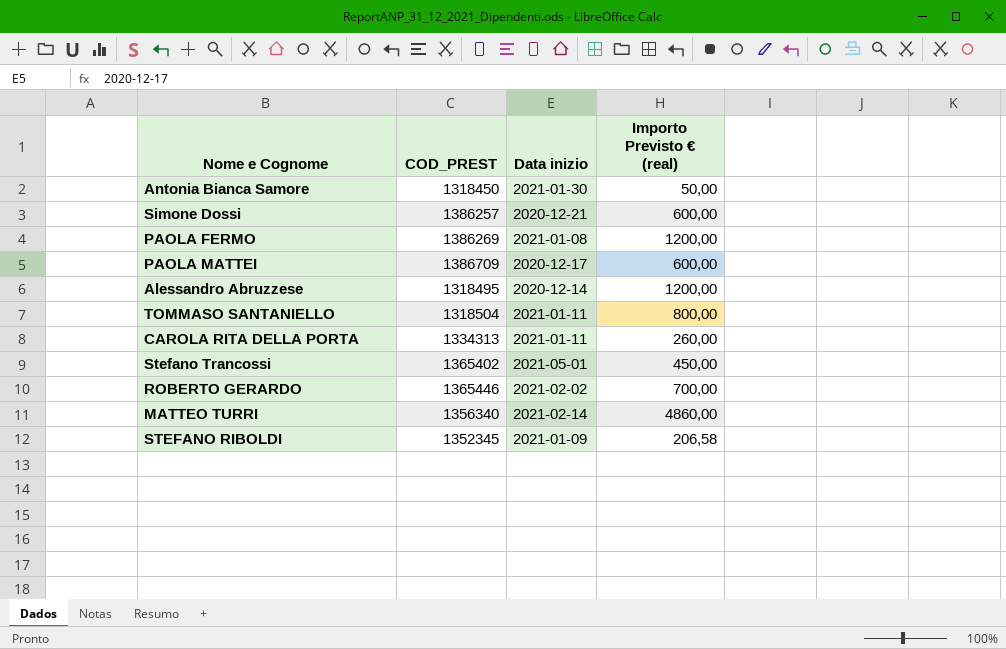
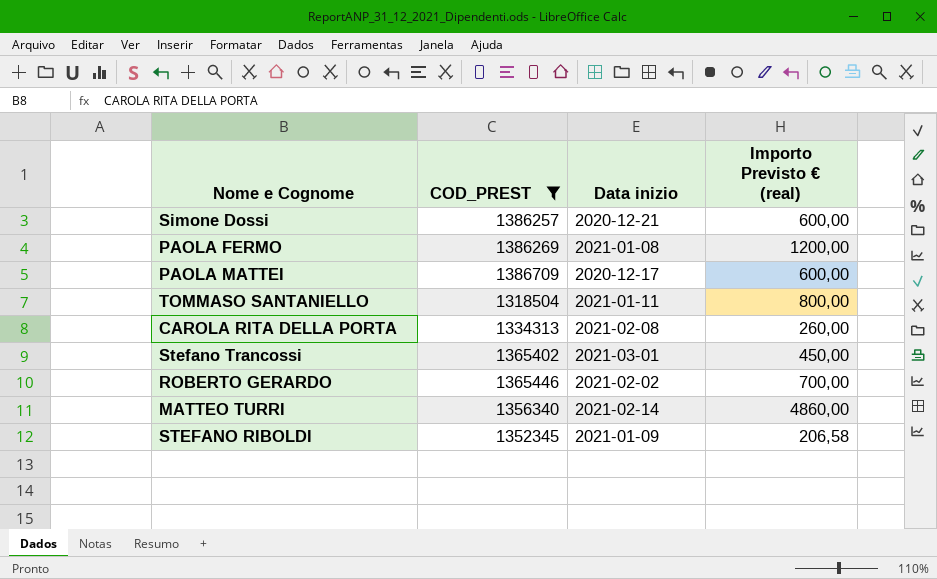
filter: none -> COD_PREST >= 1318504
CAROLA RITA DELLA PORTA | Data inizio: 2021-01-11 -> 2021-02-08
Stefano Trancossi | Data inizio: 2021-05-01 -> 2021-03-01

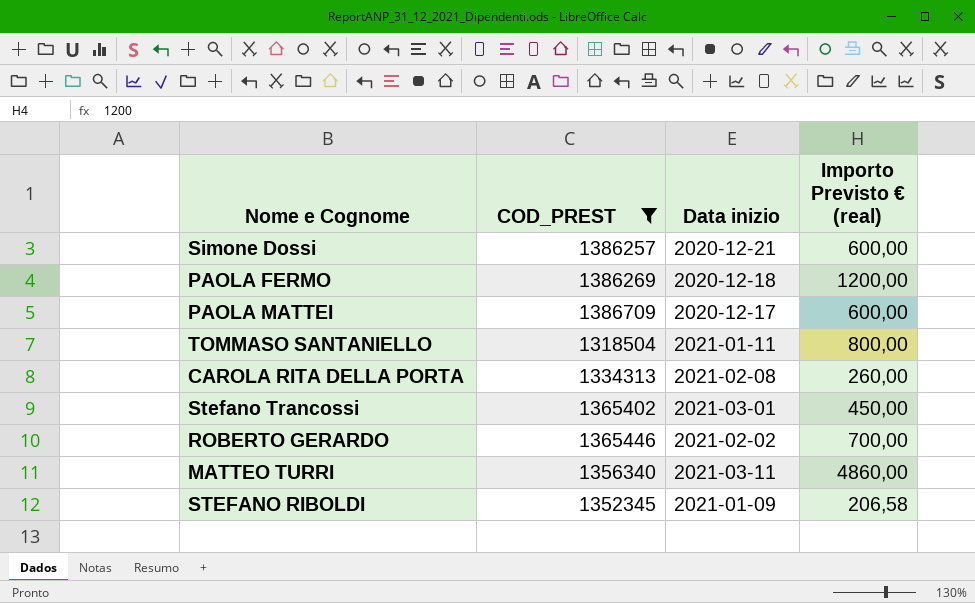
PAOLA FERMO | Data inizio: 2021-01-08 -> 2020-12-18
MATTEO TURRI | Data inizio: 2021-02-14 -> 2021-03-11

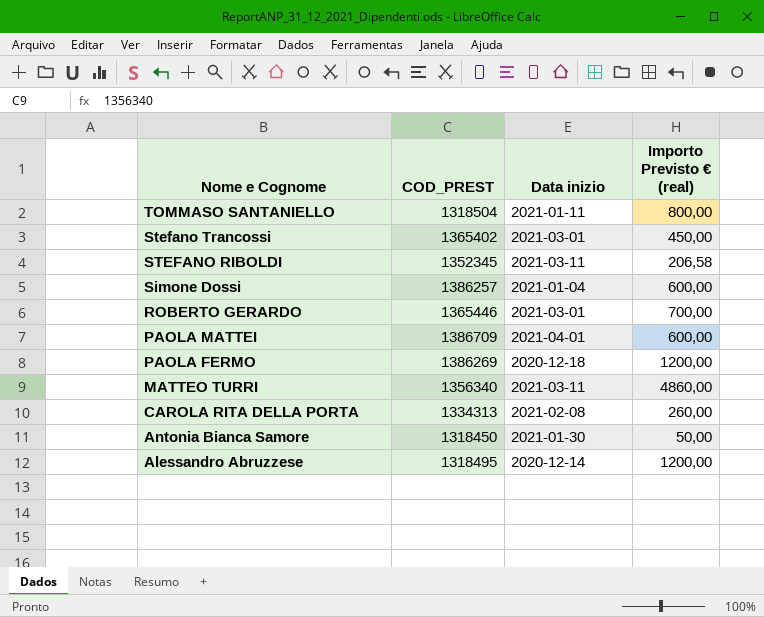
filter: COD_PREST >= 1318504 -> none
row order: none -> Nome e Cognome descending
STEFANO RIBOLDI | Data inizio: 2021-01-09 -> 2021-03-11
Simone Dossi | Data inizio: 2020-12-21 -> 2021-01-04
ROBERTO GERARDO | Data inizio: 2021-02-02 -> 2021-03-01
PAOLA MATTEI | Data inizio: 2020-12-17 -> 2021-04-01

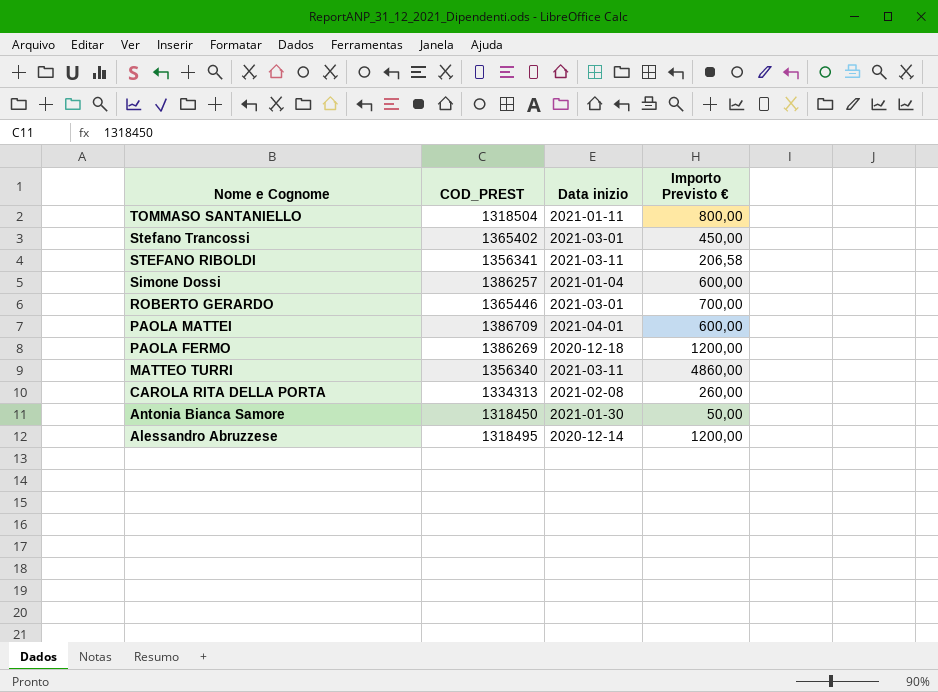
column name: Importo Previsto € (real) -> Importo Previsto €
STEFANO RIBOLDI | COD_PREST: 1352345 -> 1356341

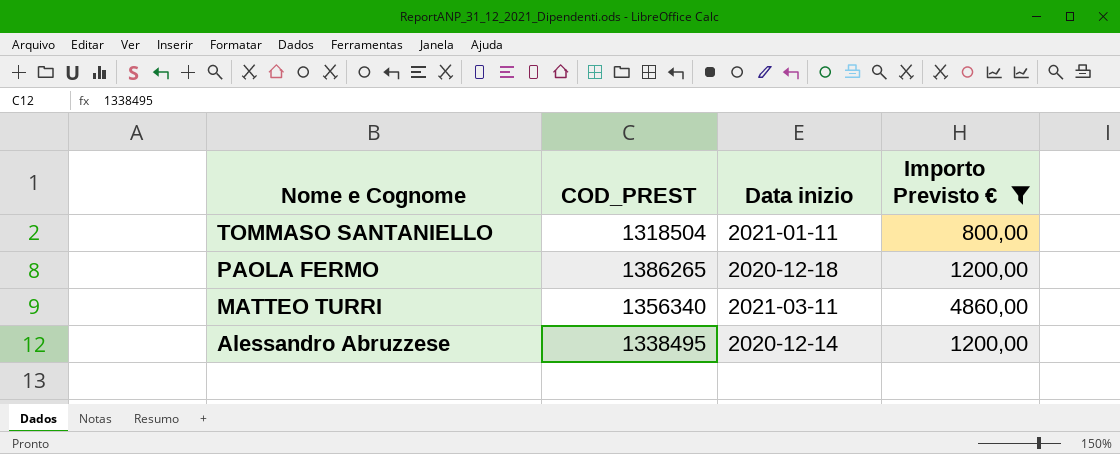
filter: none -> Importo Previsto € >= 800,00
PAOLA FERMO | COD_PREST: 1386269 -> 1386265
Alessandro Abruzzese | COD_PREST: 1318495 -> 1338495

